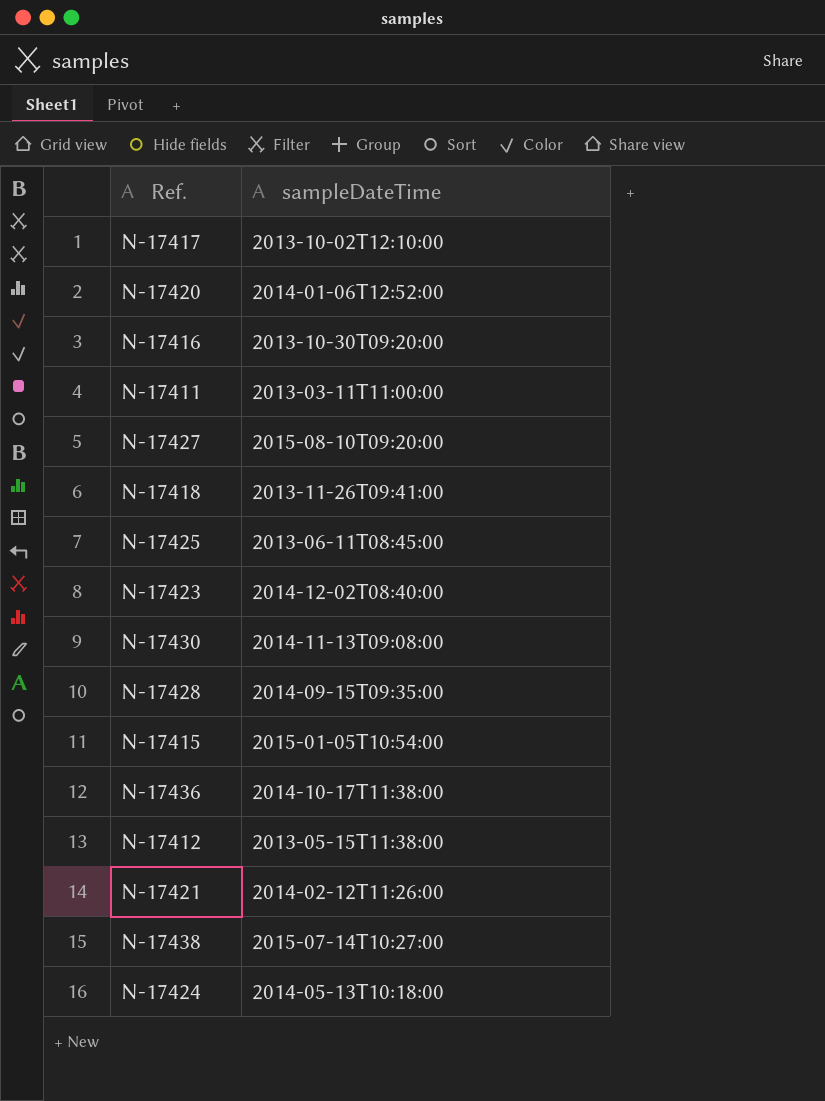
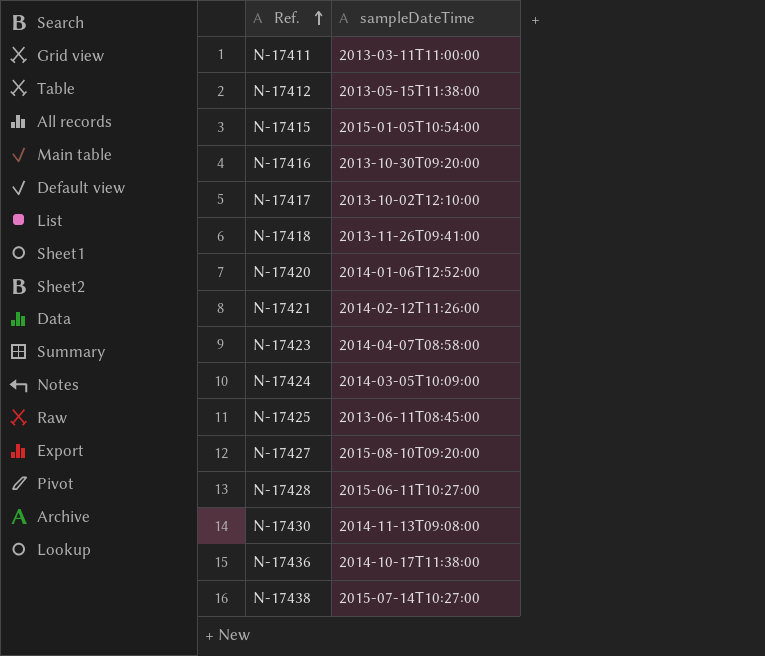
row order: none -> Ref. ascending
N-17423 | sampleDateTime: 2014-12-02T08:40:00 -> 2014-04-07T08:58:00
N-17424 | sampleDateTime: 2014-05-13T10:18:00 -> 2014-03-05T10:09:00
N-17428 | sampleDateTime: 2014-09-15T09:35:00 -> 2015-06-11T10:27:00

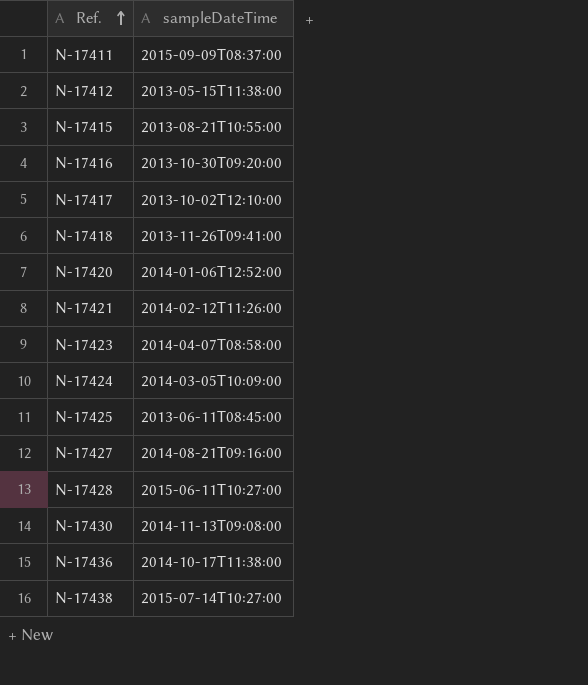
N-17411 | sampleDateTime: 2013-03-11T11:00:00 -> 2015-09-09T08:37:00
N-17415 | sampleDateTime: 2015-01-05T10:54:00 -> 2013-08-21T10:55:00
N-17427 | sampleDateTime: 2015-08-10T09:20:00 -> 2014-08-21T09:16:00

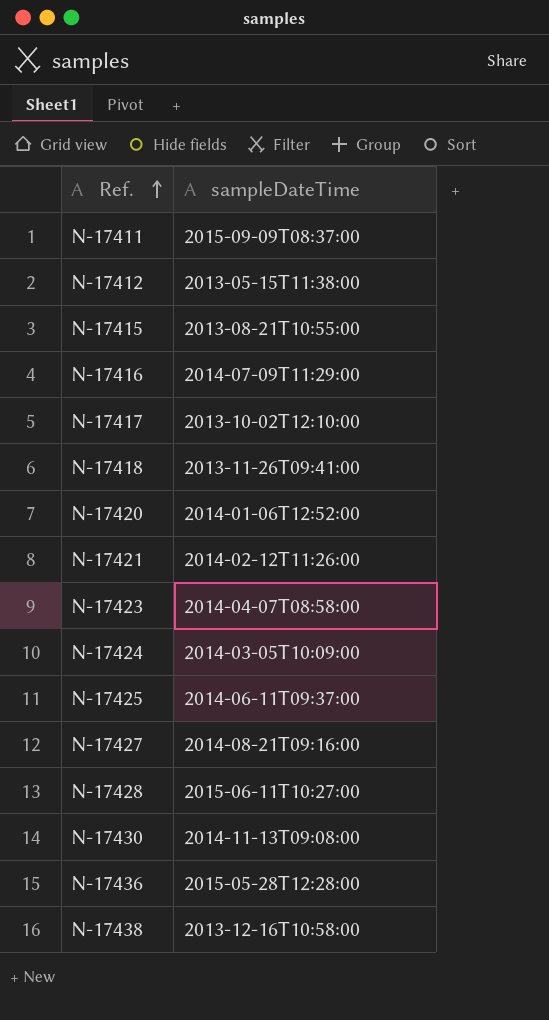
N-17416 | sampleDateTime: 2013-10-30T09:20:00 -> 2014-07-09T11:29:00
N-17425 | sampleDateTime: 2013-06-11T08:45:00 -> 2014-06-11T09:37:00
N-17436 | sampleDateTime: 2014-10-17T11:38:00 -> 2015-05-28T12:28:00
N-17438 | sampleDateTime: 2015-07-14T10:27:00 -> 2013-12-16T10:58:00

